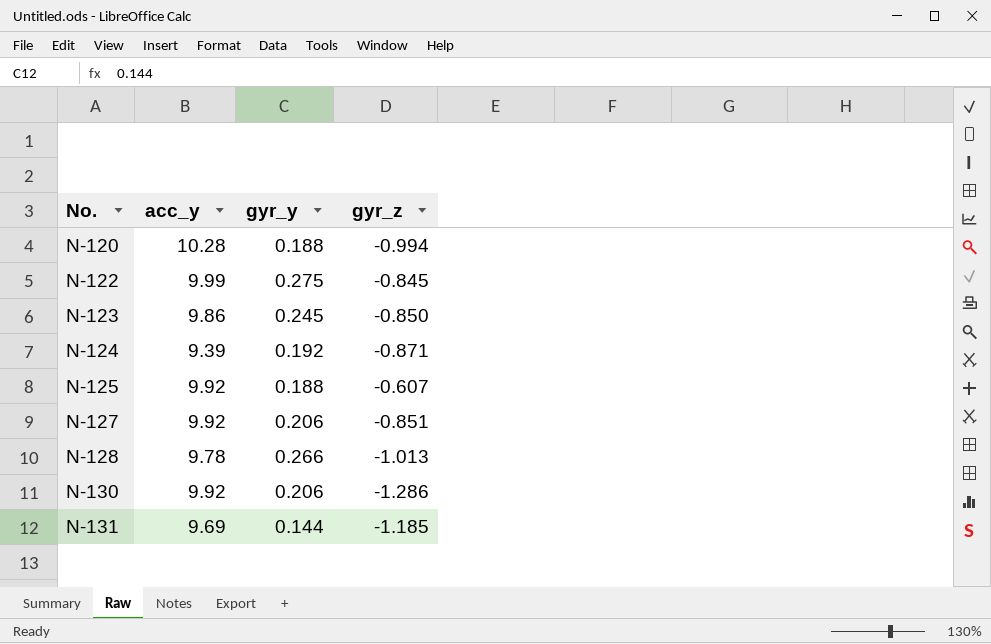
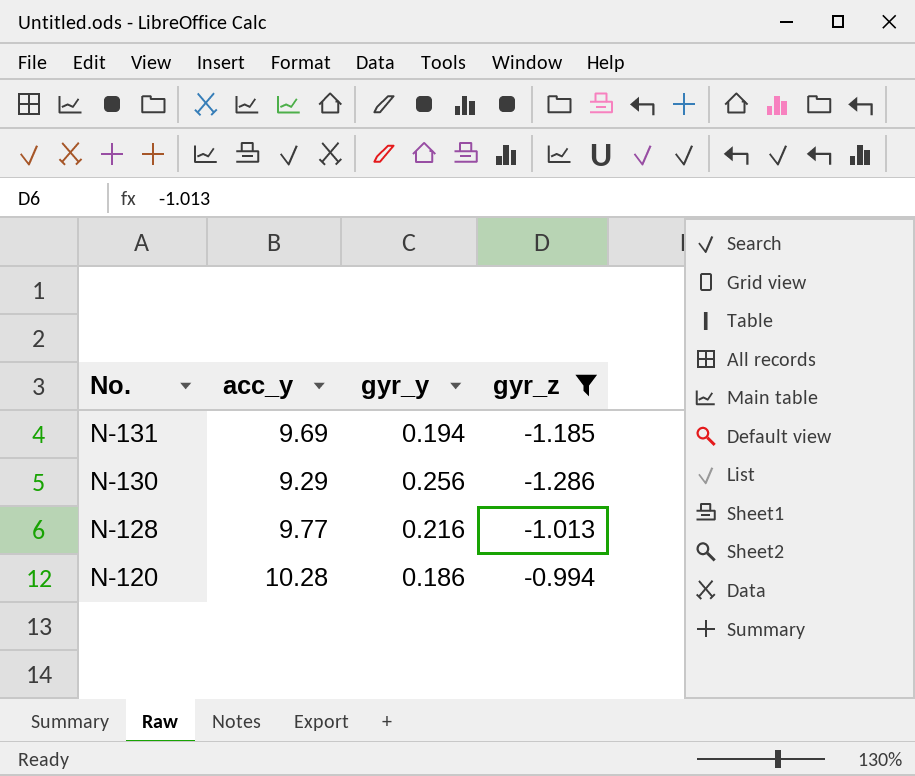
filter: none -> gyr_z <= -0.994
row order: No. ascending -> No. descending
N-131 | gyr_y: 0.144 -> 0.194
N-130 | acc_y: 9.92 -> 9.29
N-130 | gyr_y: 0.206 -> 0.256
N-128 | acc_y: 9.78 -> 9.77
N-128 | gyr_y: 0.266 -> 0.216
N-120 | gyr_y: 0.188 -> 0.186

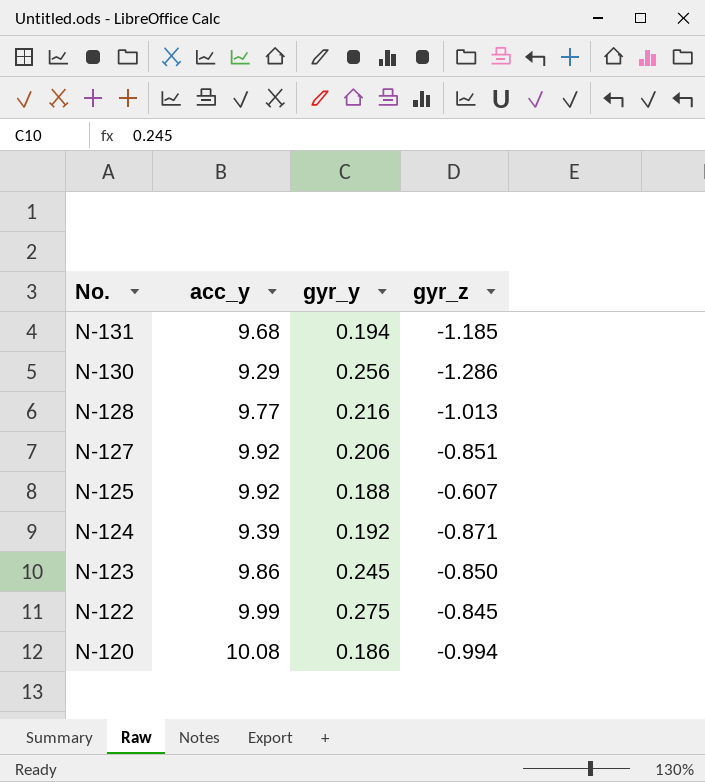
filter: gyr_z <= -0.994 -> none
N-131 | acc_y: 9.69 -> 9.68
N-120 | acc_y: 10.28 -> 10.08

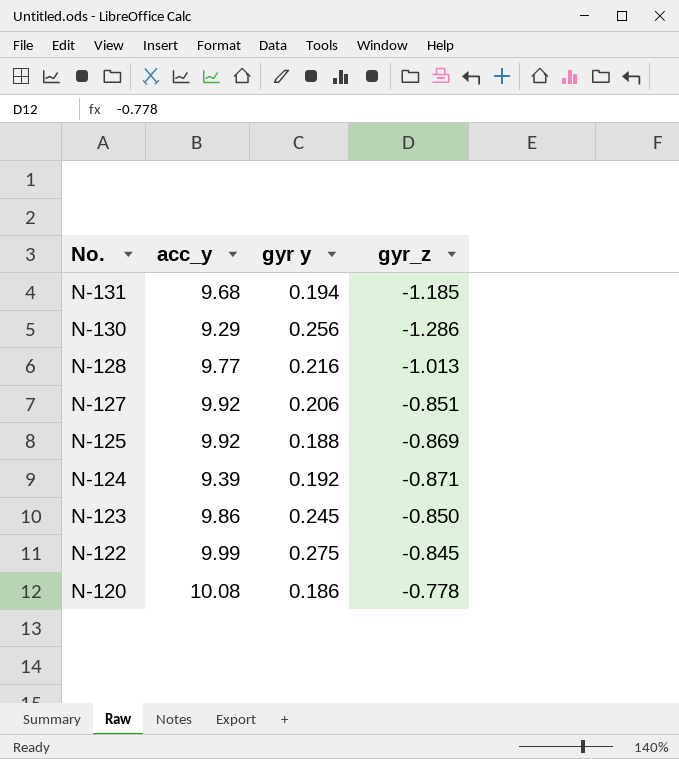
column name: gyr_y -> gyr y
N-125 | gyr_z: -0.607 -> -0.869
N-120 | gyr_z: -0.994 -> -0.778

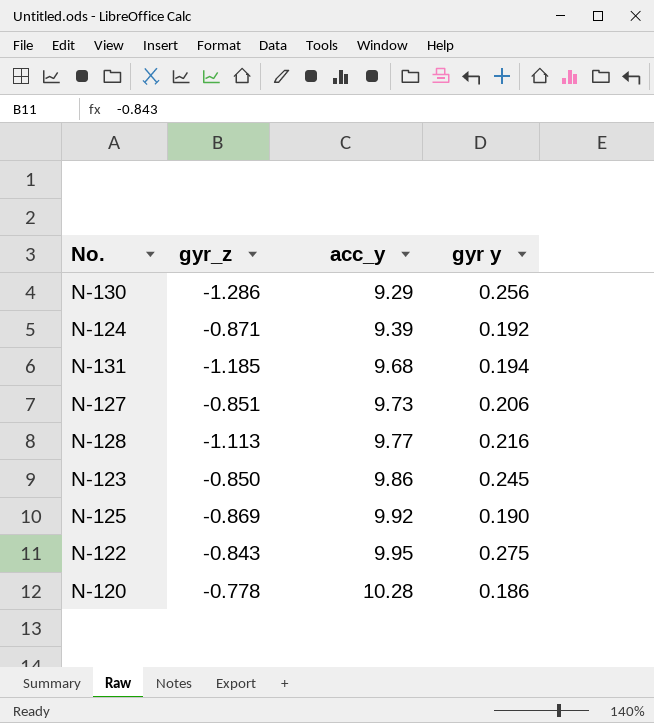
row order: No. descending -> acc_y ascending
column gyr_z | position: 4 -> 2
N-127 | acc_y: 9.92 -> 9.73
N-128 | gyr_z: -1.013 -> -1.113
N-125 | gyr y: 0.188 -> 0.190
N-122 | gyr_z: -0.845 -> -0.843
N-122 | acc_y: 9.99 -> 9.95
N-120 | acc_y: 10.08 -> 10.28

